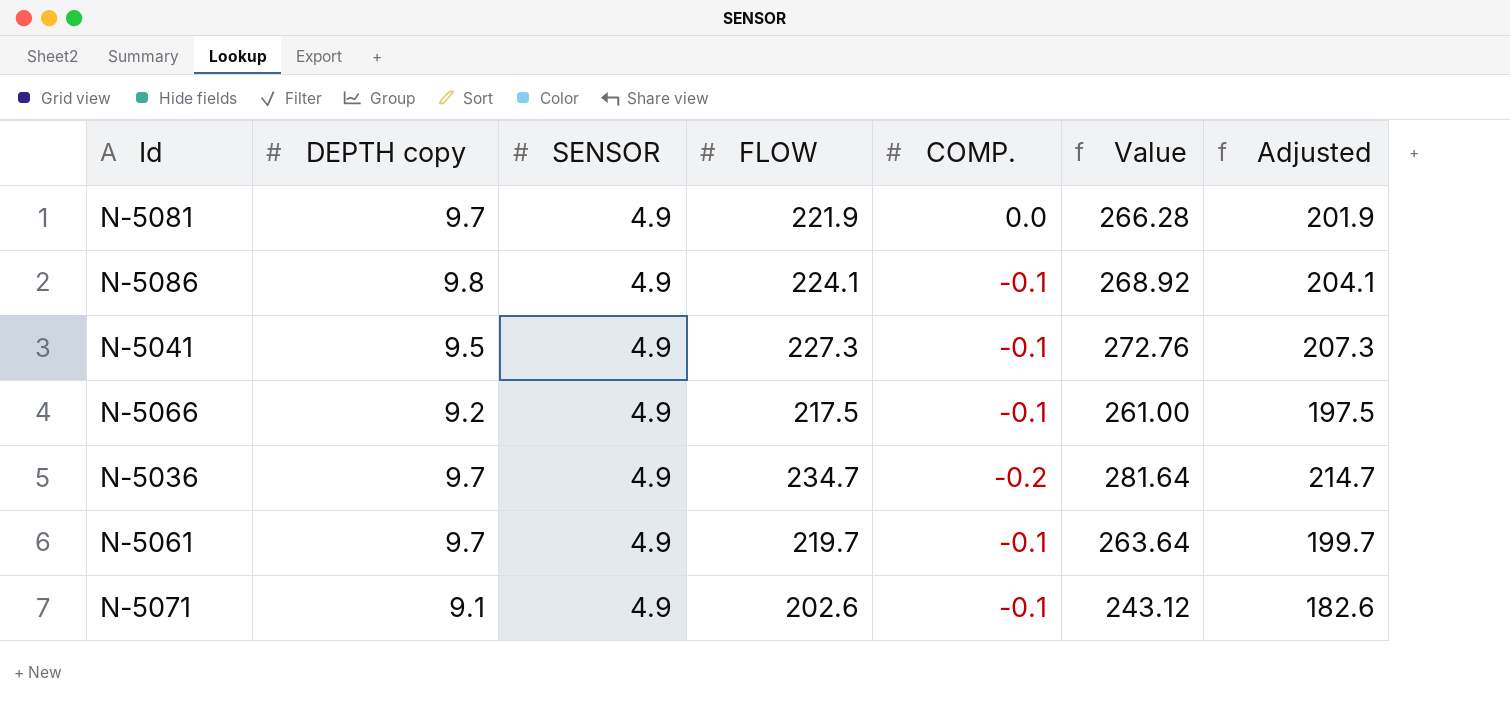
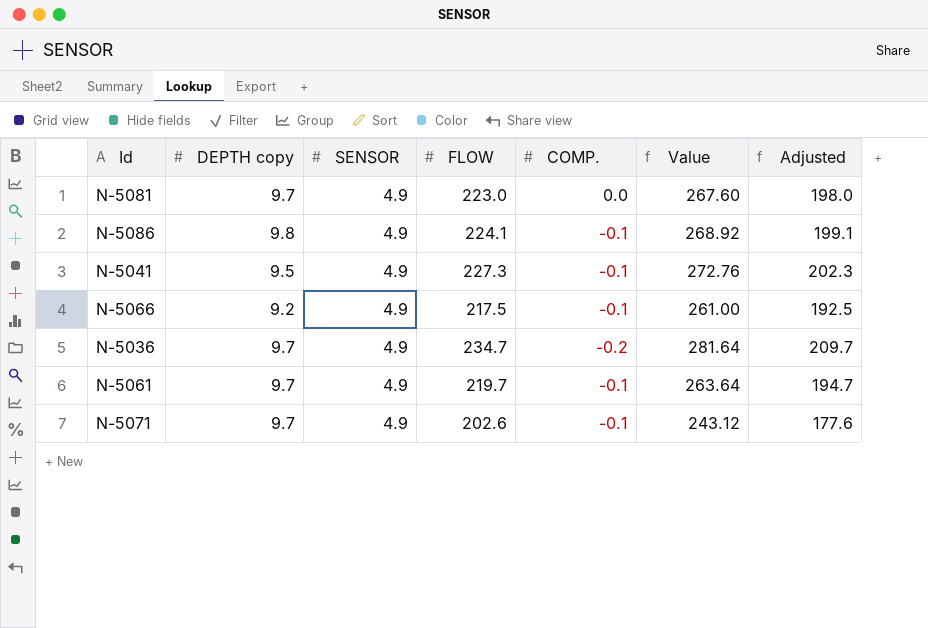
column Adjusted | formula: [FLOW] - 20 -> [FLOW] - 25
N-5081 | FLOW: 221.9 -> 223.0
N-5081 | Value: 266.28 -> 267.60
N-5071 | DEPTH copy: 9.1 -> 9.7

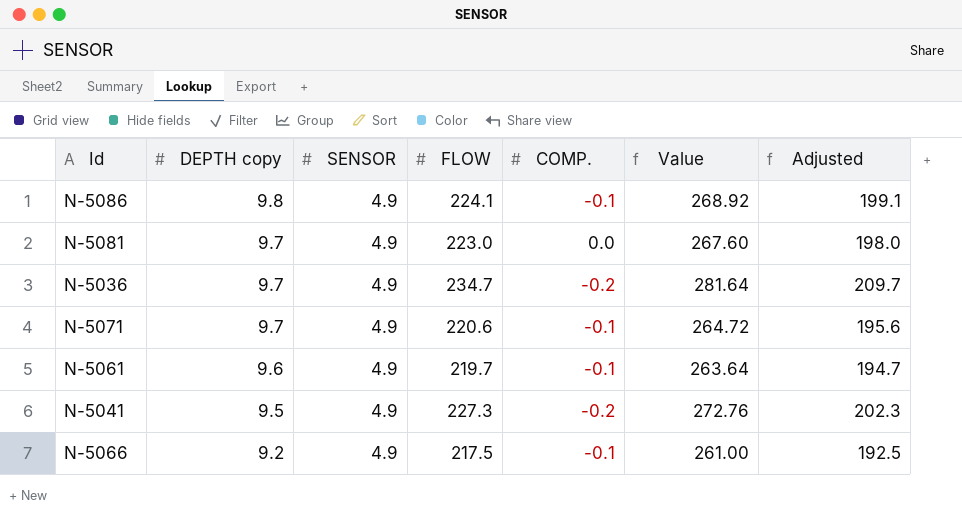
row order: none -> DEPTH copy descending
N-5071 | FLOW: 202.6 -> 220.6
N-5071 | Value: 243.12 -> 264.72
N-5071 | Adjusted: 177.6 -> 195.6
N-5061 | DEPTH copy: 9.7 -> 9.6
N-5041 | COMP.: -0.1 -> -0.2

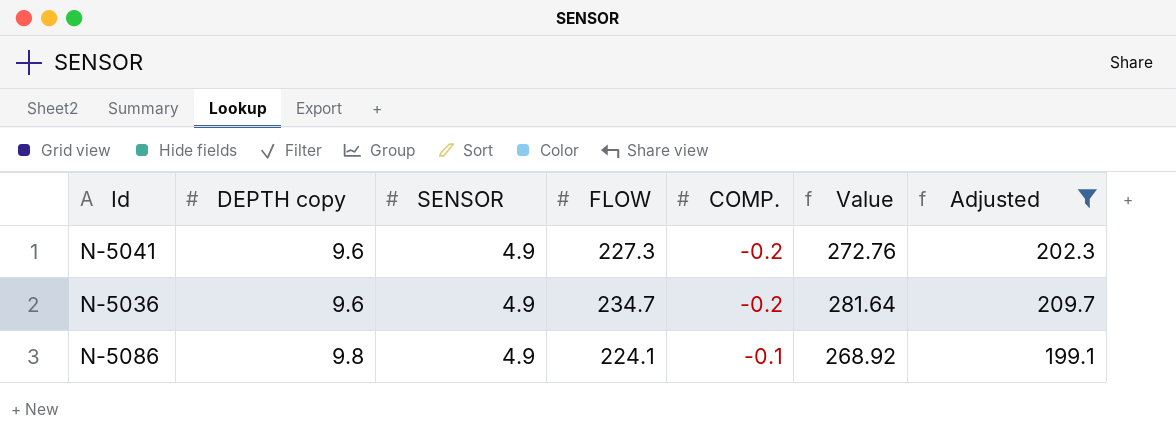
filter: none -> Adjusted >= 199.1
row order: DEPTH copy descending -> DEPTH copy ascending
N-5041 | DEPTH copy: 9.5 -> 9.6
N-5036 | DEPTH copy: 9.7 -> 9.6

